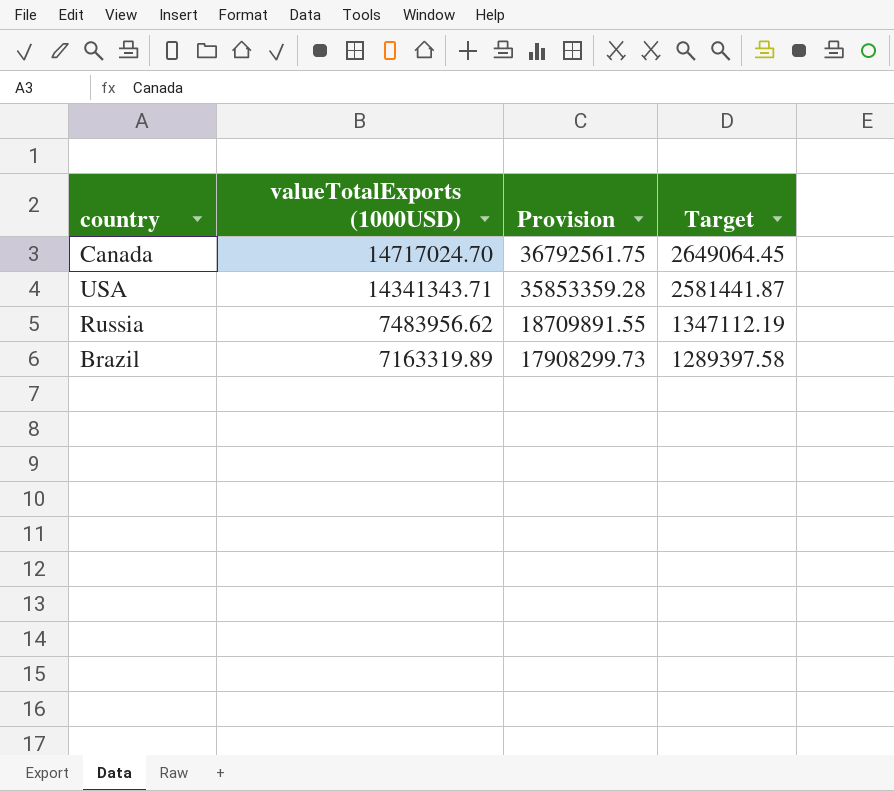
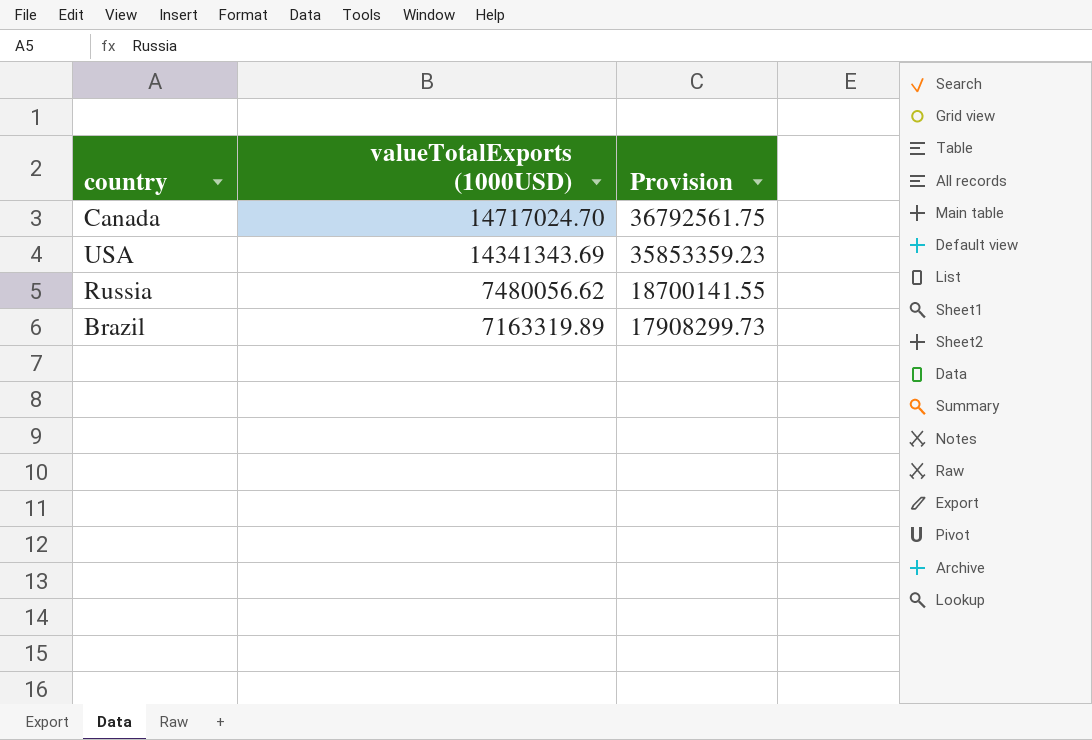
column Target | formula: [valueTotalExports (1000USD)] * 0.18 -> none
USA | valueTotalExports (1000USD): 14341343.71 -> 14341343.69
USA | Provision: 35853359.28 -> 35853359.23
Russia | valueTotalExports (1000USD): 7483956.62 -> 7480056.62
Russia | Provision: 18709891.55 -> 18700141.55

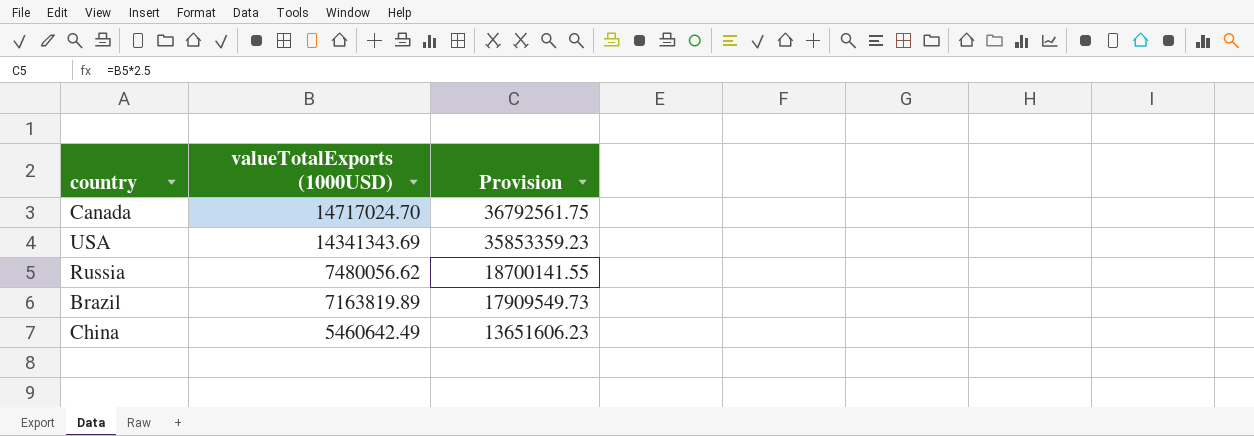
Brazil | valueTotalExports (1000USD): 7163319.89 -> 7163819.89
Brazil | Provision: 17908299.73 -> 17909549.73
row China: none -> 5460642.49 | 13651606.23

